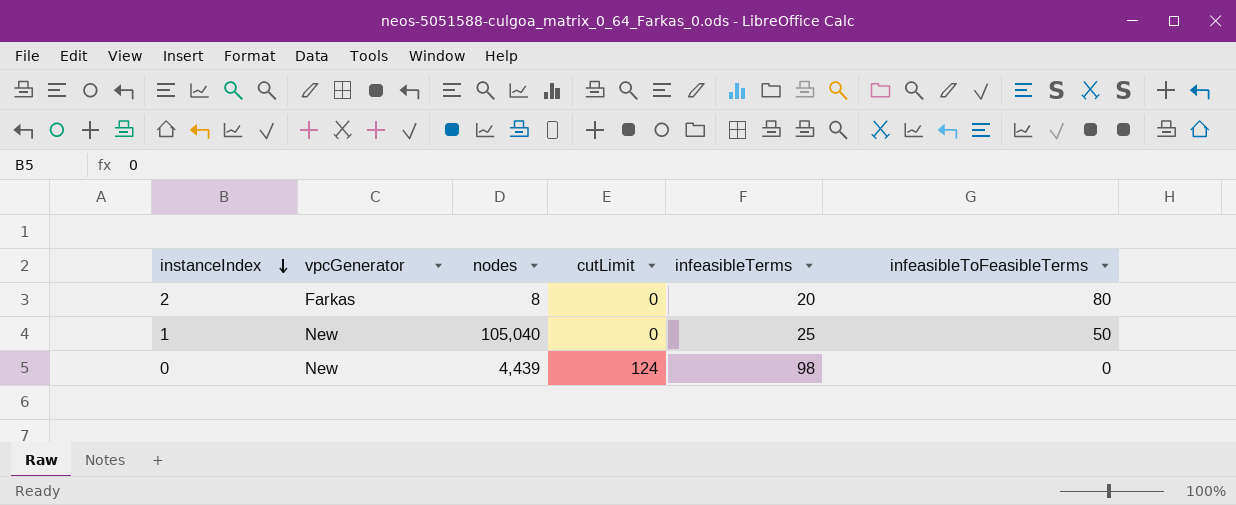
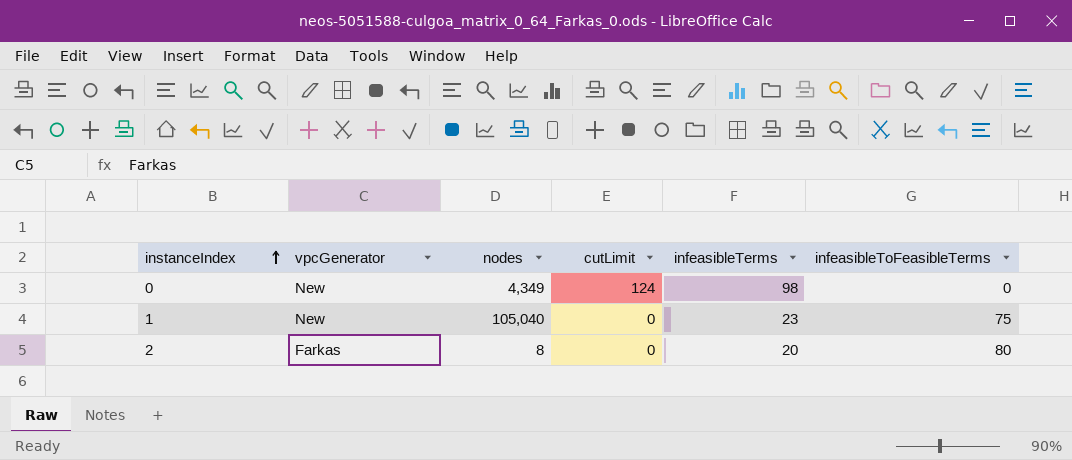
row order: instanceIndex descending -> instanceIndex ascending
0 | nodes: 4,439 -> 4,349
1 | infeasibleTerms: 25 -> 23
1 | infeasibleToFeasibleTerms: 50 -> 75

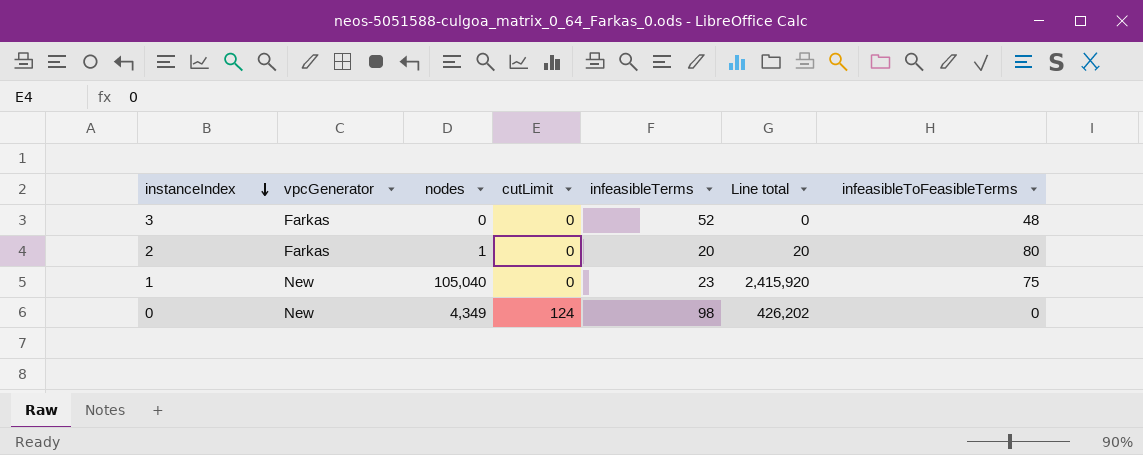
row order: instanceIndex ascending -> instanceIndex descending
column Line total | formula: none -> [nodes] * [infeasibleTerms]
row 3: none -> Farkas | 0 | 0 | 52 | 0 | 48
2 | nodes: 8 -> 1

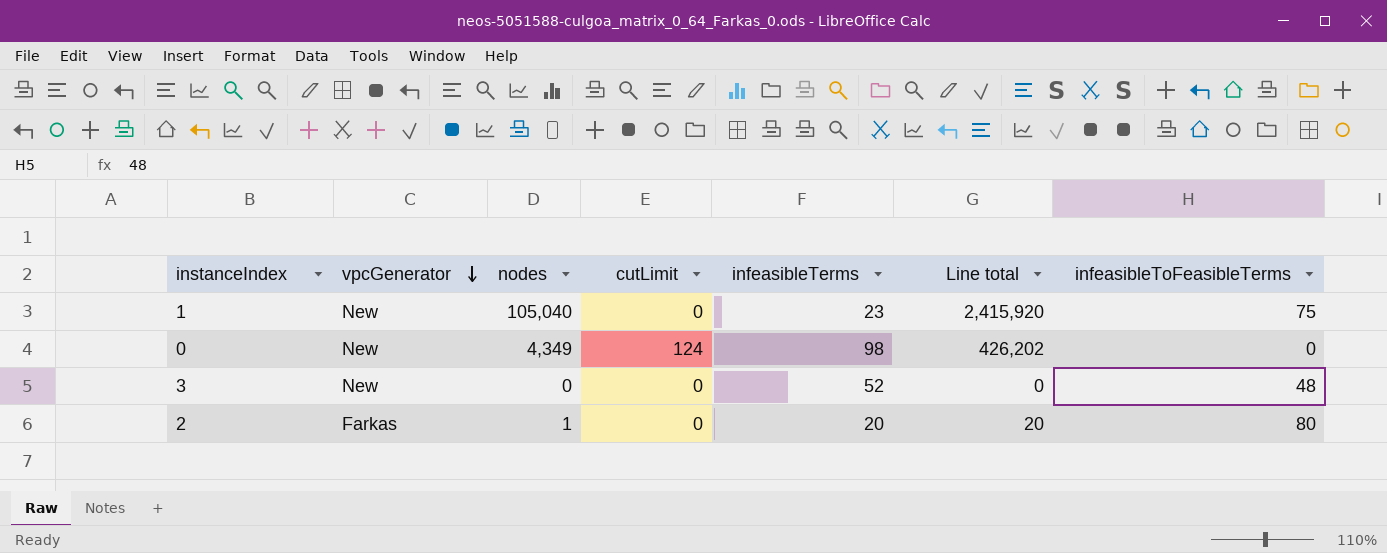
row order: instanceIndex descending -> vpcGenerator descending
3 | vpcGenerator: Farkas -> New

